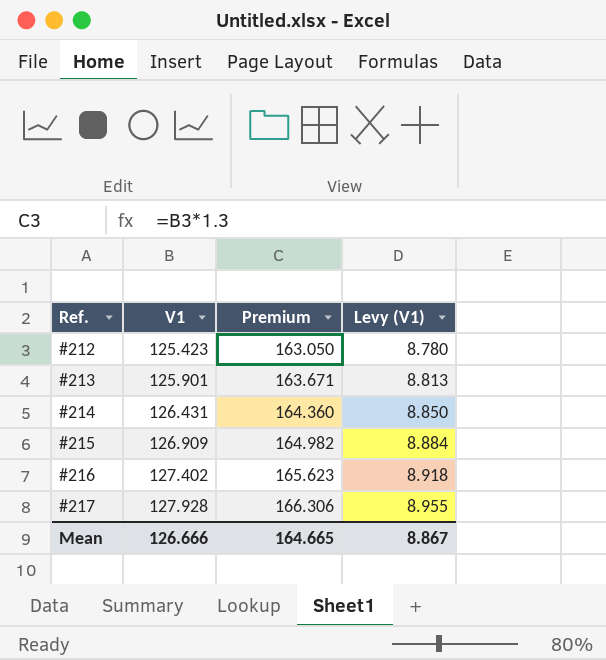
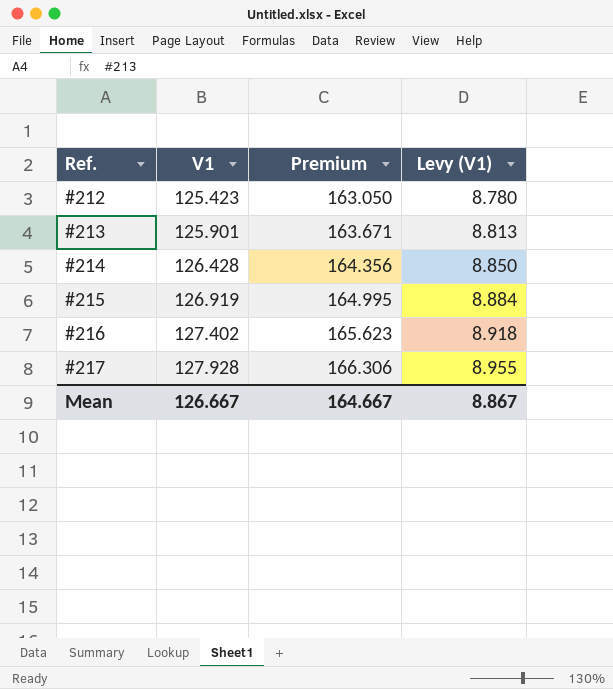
#214 | V1: 126.431 -> 126.428
#214 | Premium: 164.360 -> 164.356
#215 | V1: 126.909 -> 126.919
#215 | Premium: 164.982 -> 164.995
Mean | V1: 126.666 -> 126.667
Mean | Premium: 164.665 -> 164.667

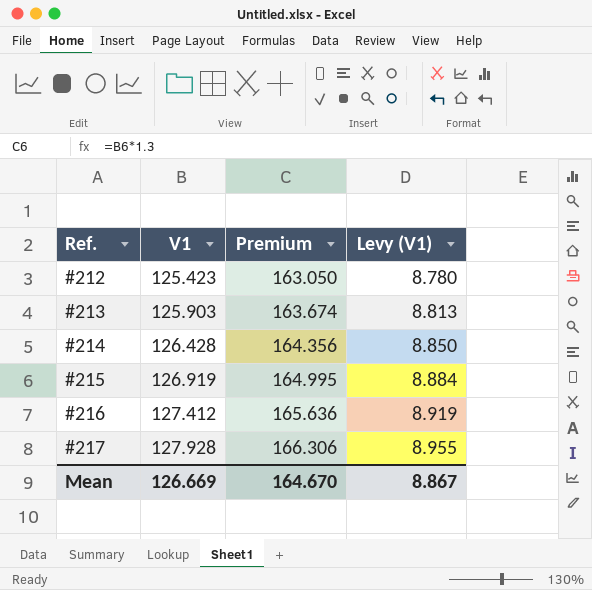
#213 | V1: 125.901 -> 125.903
#213 | Premium: 163.671 -> 163.674
#216 | V1: 127.402 -> 127.412
#216 | Premium: 165.623 -> 165.636
#216 | Levy (V1): 8.918 -> 8.919
Mean | V1: 126.667 -> 126.669
Mean | Premium: 164.667 -> 164.670

